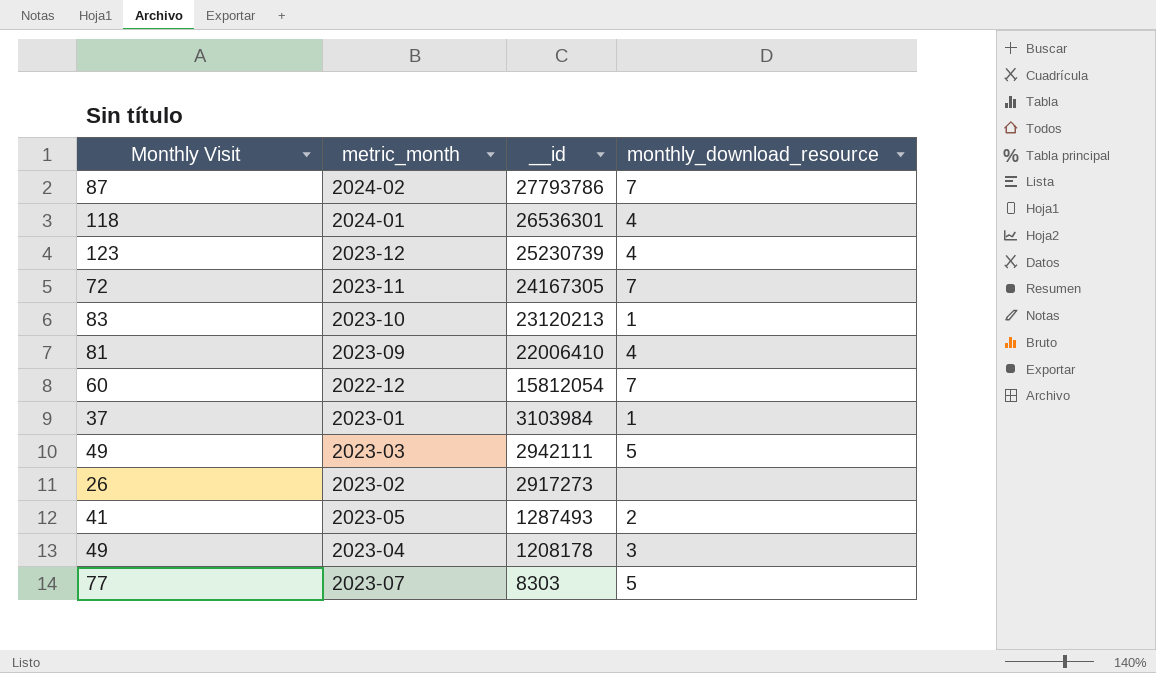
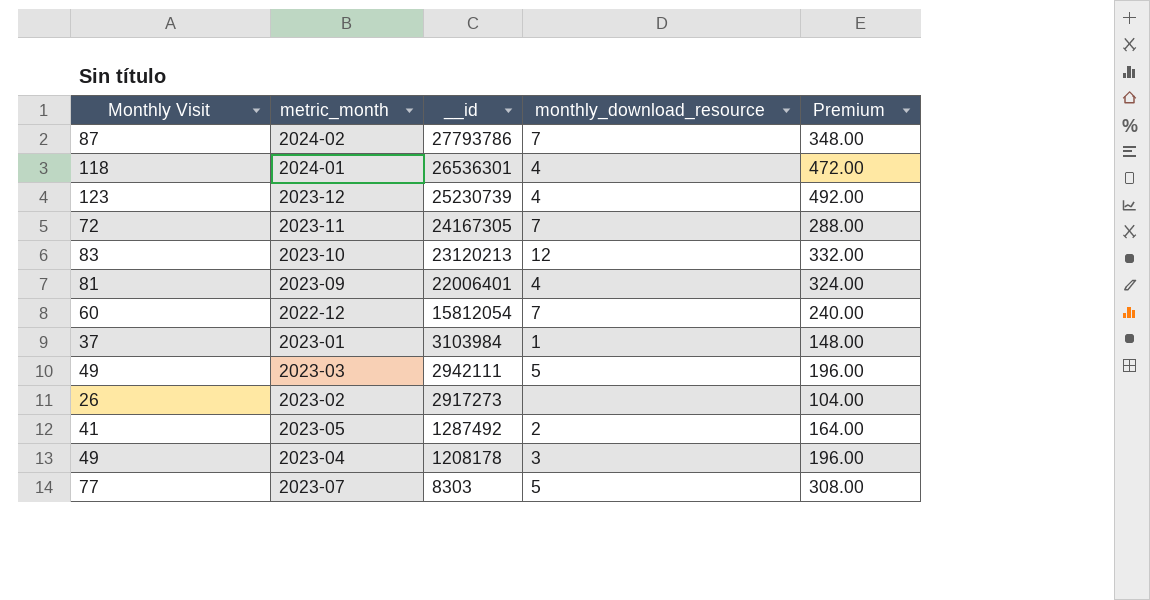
column Premium | formula: none -> [Monthly Visit] * 4
2023-10 | monthly_download_resource: 1 -> 12
2023-09 | __id: 22006410 -> 22006401
2023-05 | __id: 1287493 -> 1287492

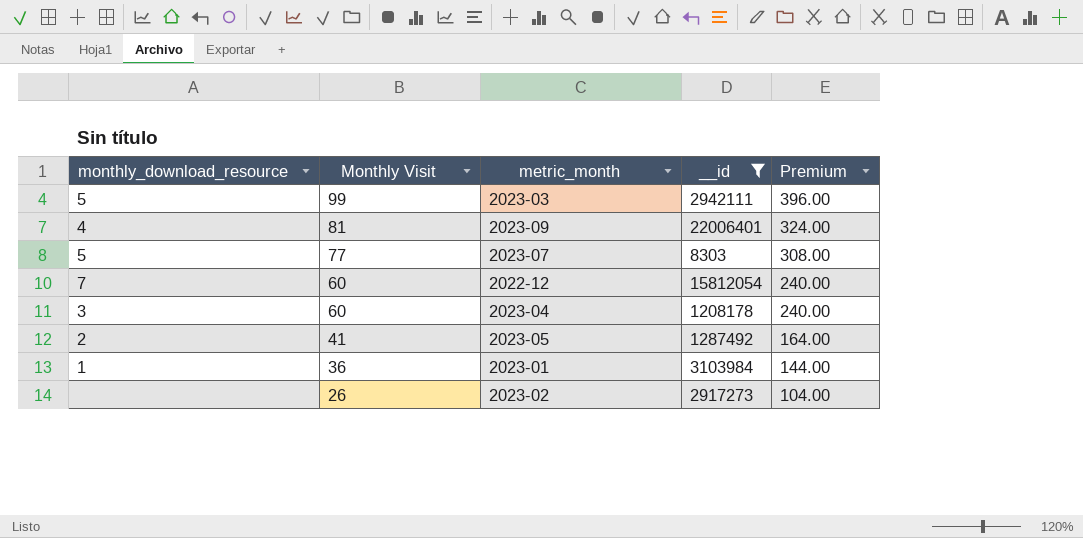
filter: none -> __id <= 22006401
row order: __id descending -> Monthly Visit descending
column monthly_download_resource | position: 4 -> 1
2023-03 | Monthly Visit: 49 -> 99
2023-03 | Premium: 196.00 -> 396.00
2023-04 | Monthly Visit: 49 -> 60
2023-04 | Premium: 196.00 -> 240.00
2023-01 | Monthly Visit: 37 -> 36
2023-01 | Premium: 148.00 -> 144.00

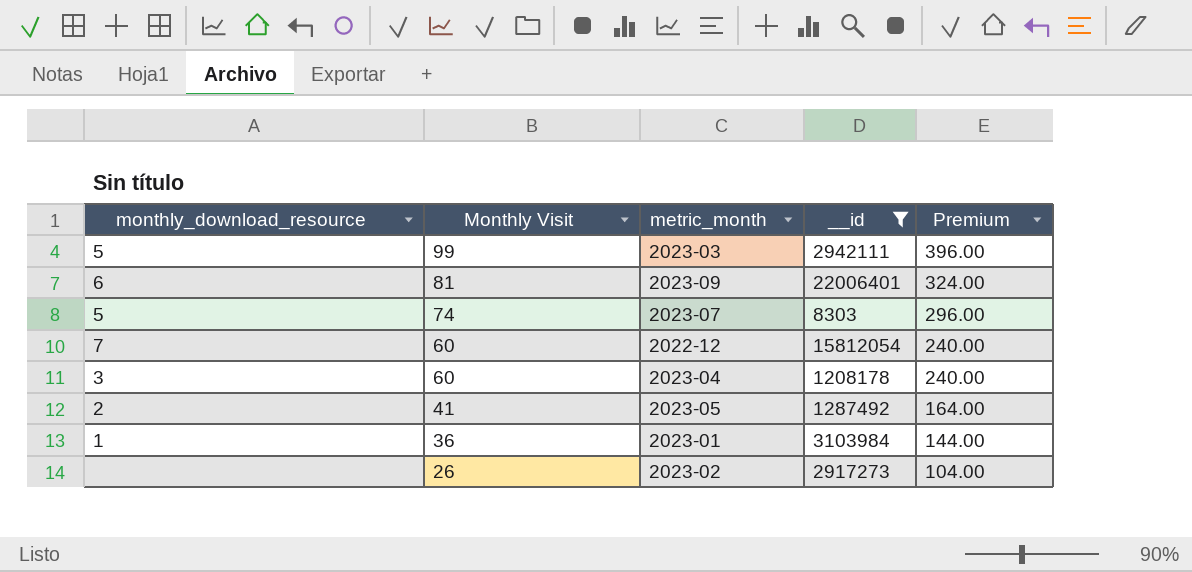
2023-09 | monthly_download_resource: 4 -> 6
2023-07 | Monthly Visit: 77 -> 74
2023-07 | Premium: 308.00 -> 296.00

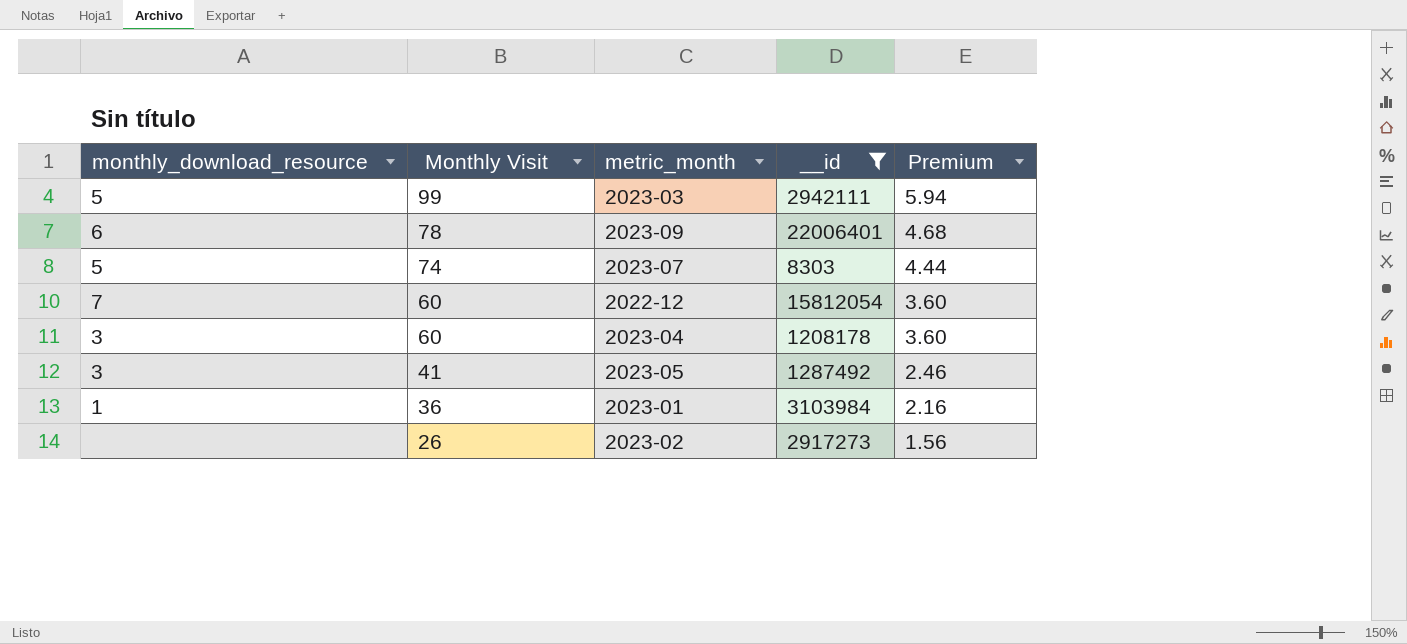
column Premium | formula: [Monthly Visit] * 4 -> [Monthly Visit] * 0.06
2023-09 | Monthly Visit: 81 -> 78
2023-05 | monthly_download_resource: 2 -> 3

